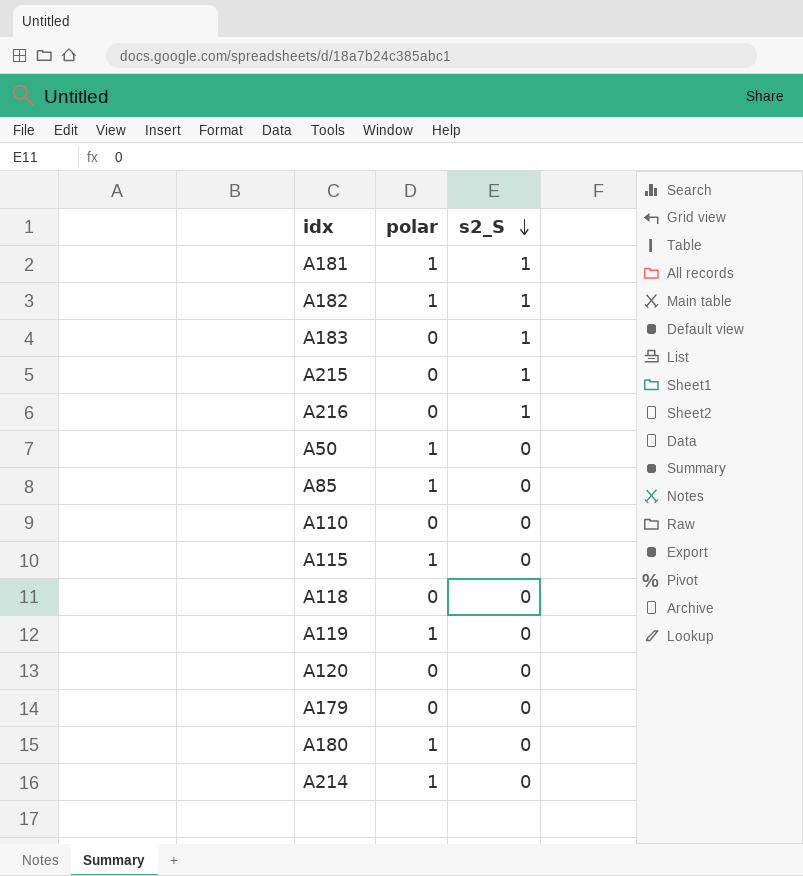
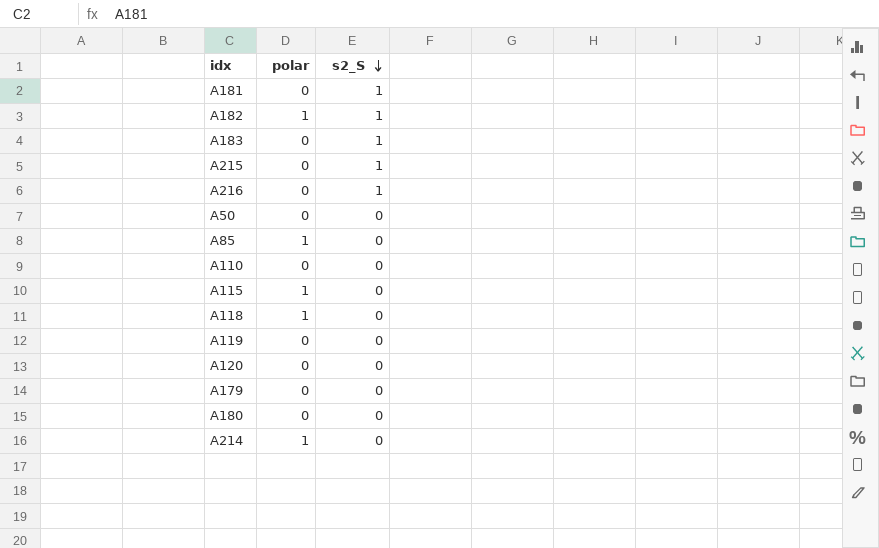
A181 | polar: 1 -> 0
A50 | polar: 1 -> 0
A118 | polar: 0 -> 1
A119 | polar: 1 -> 0
A180 | polar: 1 -> 0

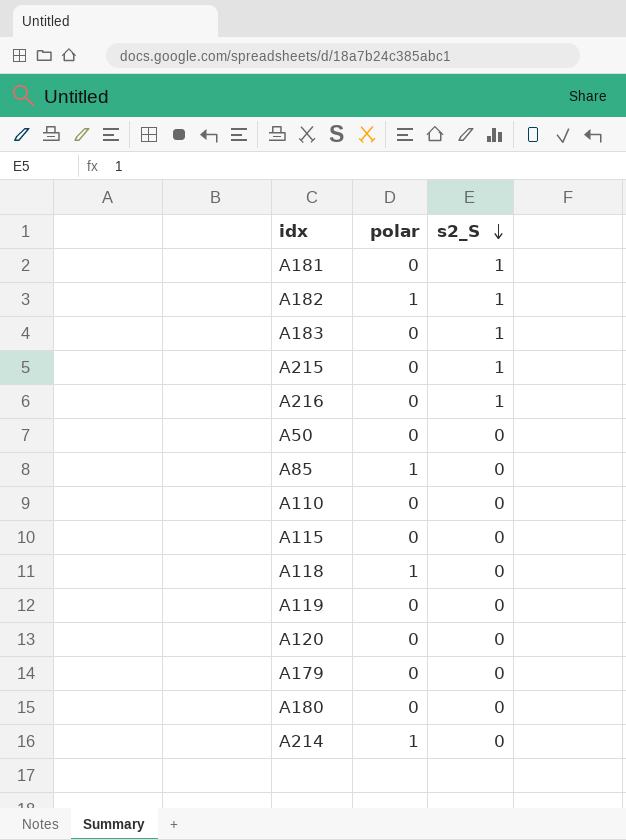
A115 | polar: 1 -> 0

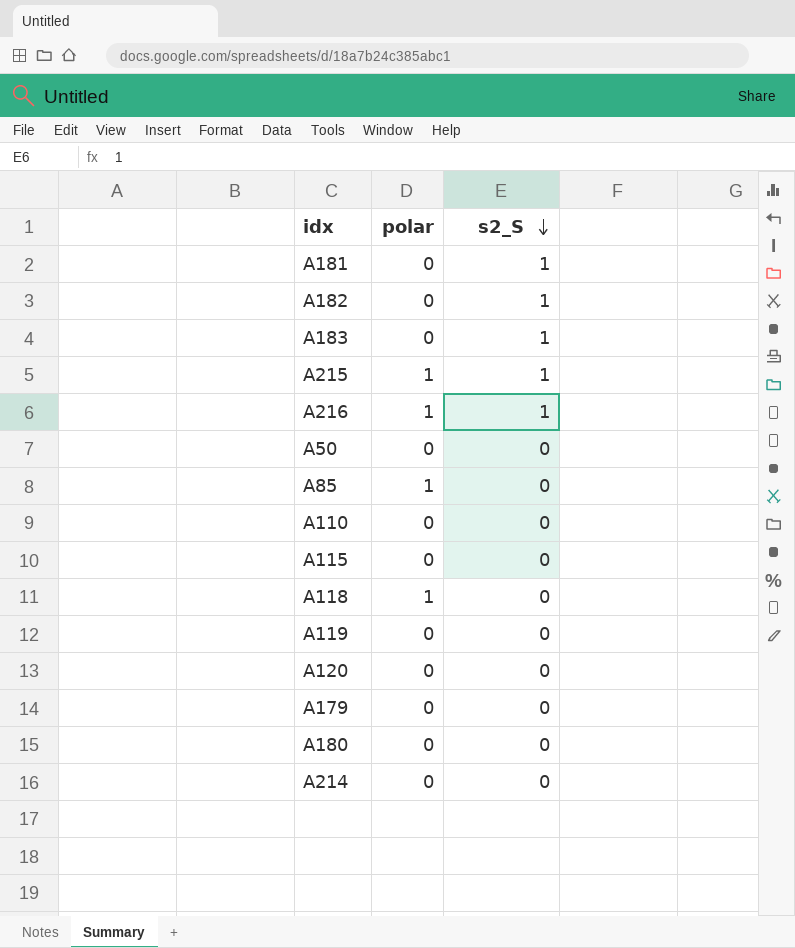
A182 | polar: 1 -> 0
A215 | polar: 0 -> 1
A216 | polar: 0 -> 1
A214 | polar: 1 -> 0

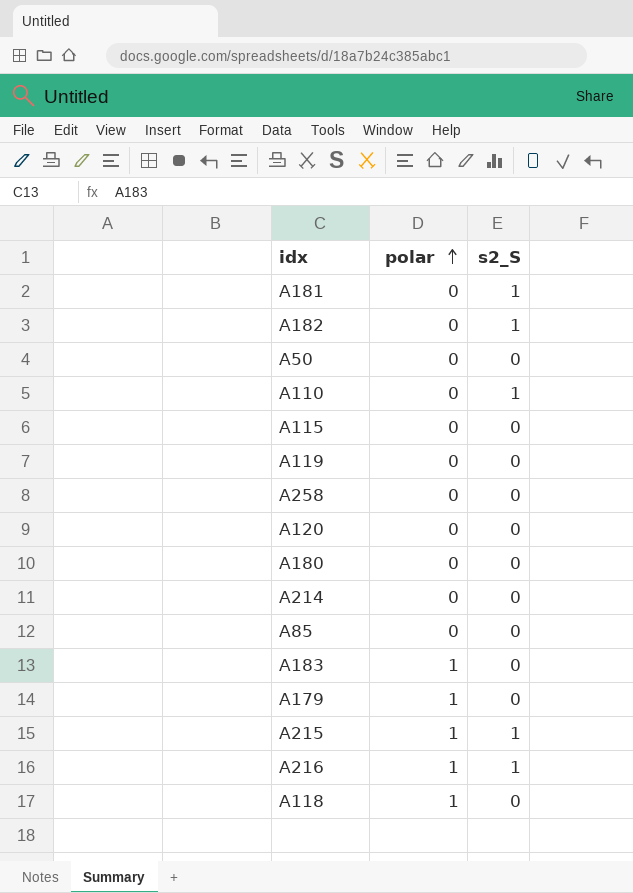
row order: s2_S descending -> polar ascending
A110 | s2_S: 0 -> 1
row A258: none -> 0 | 0
A85 | polar: 1 -> 0
A183 | polar: 0 -> 1
A183 | s2_S: 1 -> 0
A179 | polar: 0 -> 1

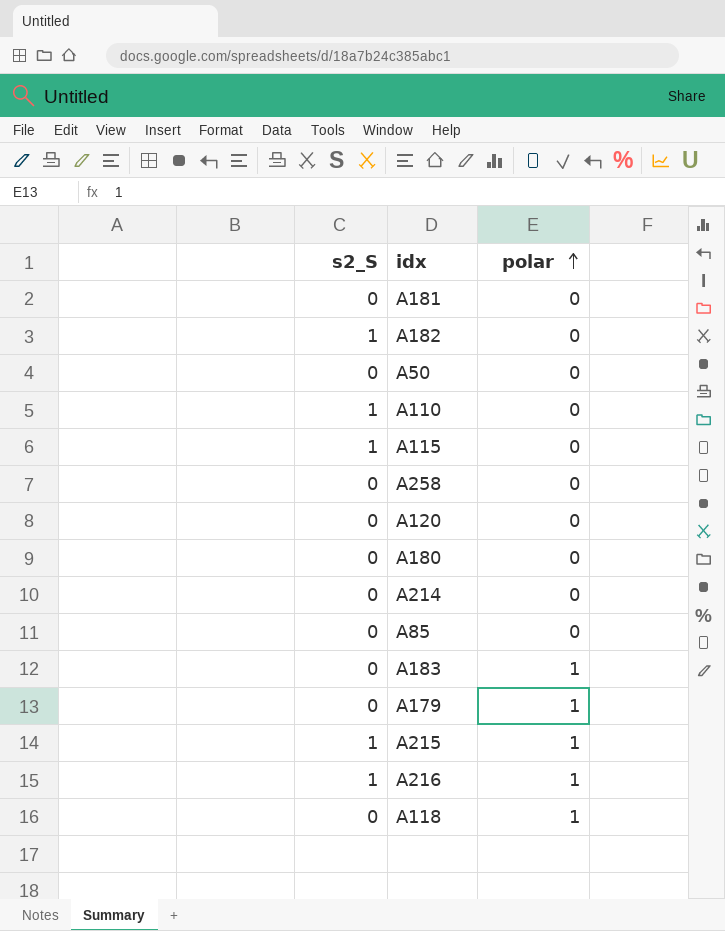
column s2_S | position: 3 -> 1
row A119: 0 | 0 -> none
A181 | s2_S: 1 -> 0
A115 | s2_S: 0 -> 1

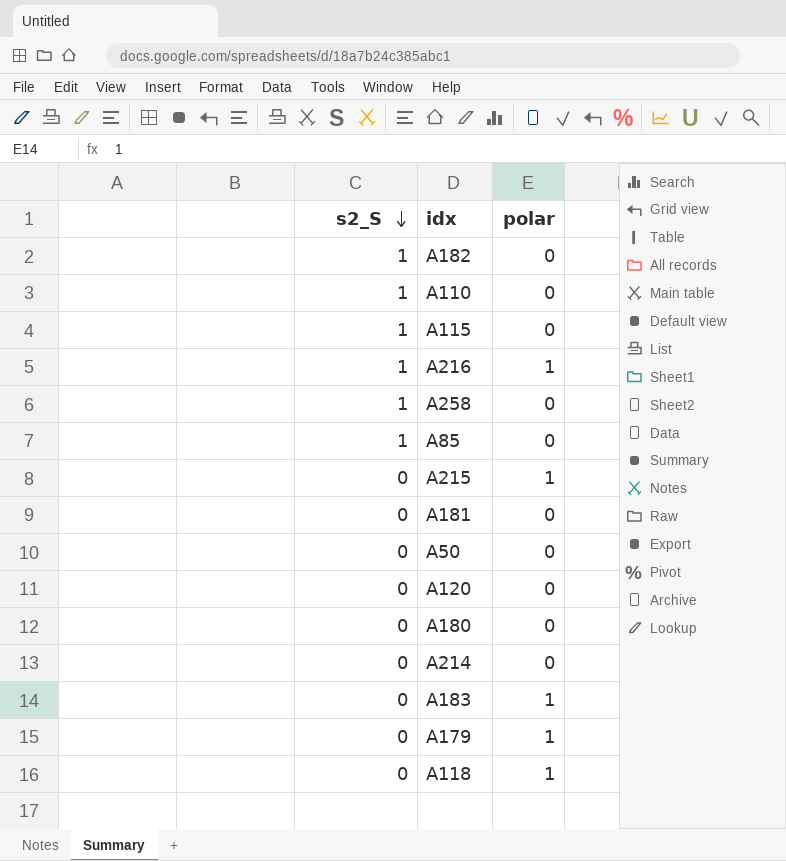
row order: polar ascending -> s2_S descending
A258 | s2_S: 0 -> 1
A85 | s2_S: 0 -> 1
A215 | s2_S: 1 -> 0

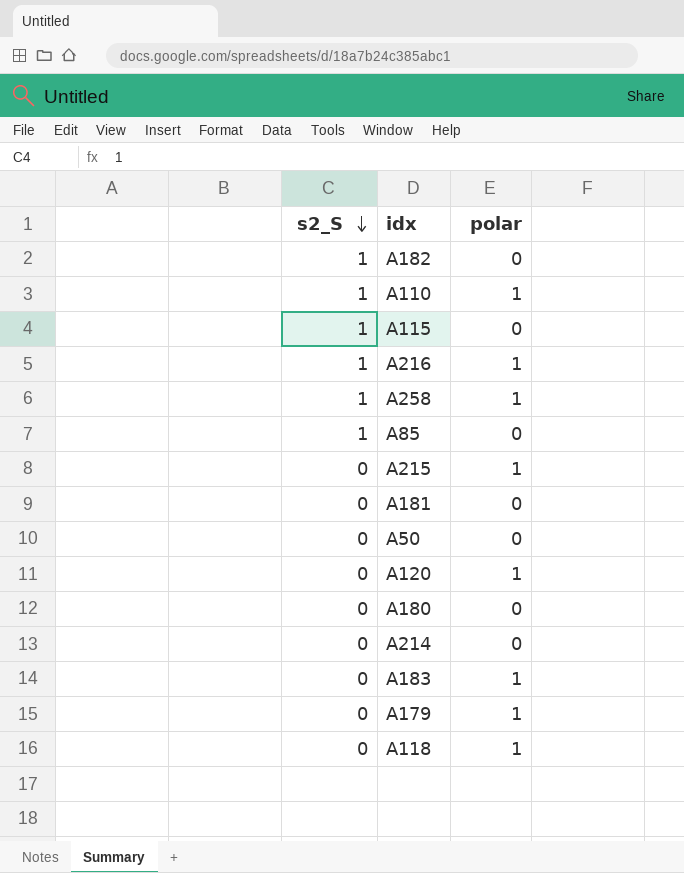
A110 | polar: 0 -> 1
A258 | polar: 0 -> 1
A120 | polar: 0 -> 1

